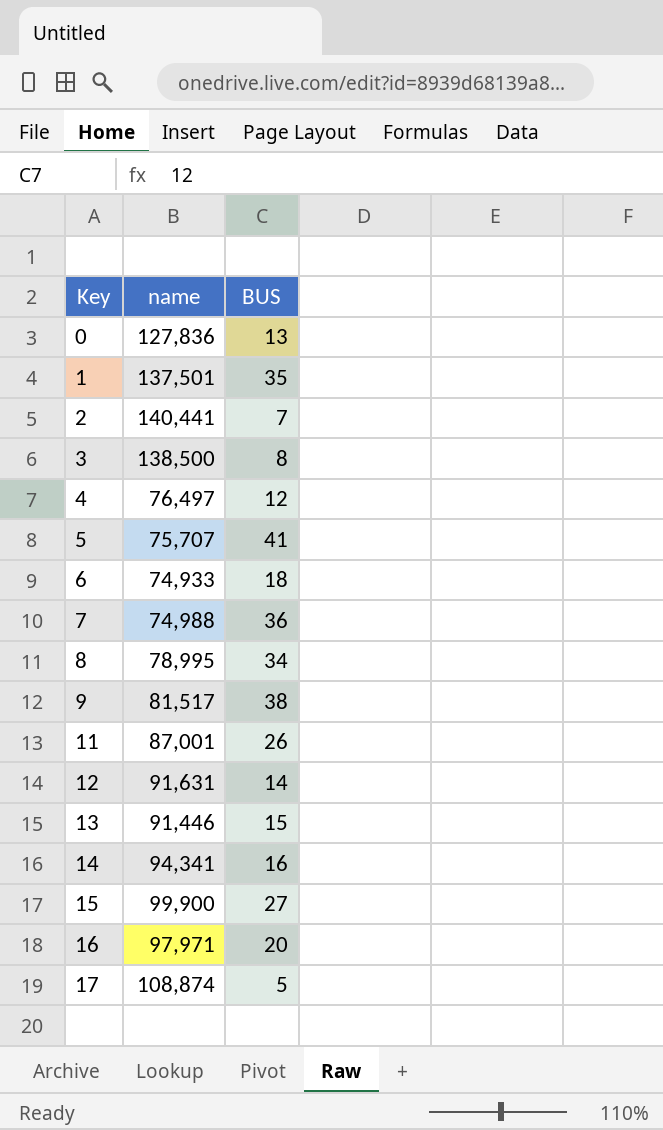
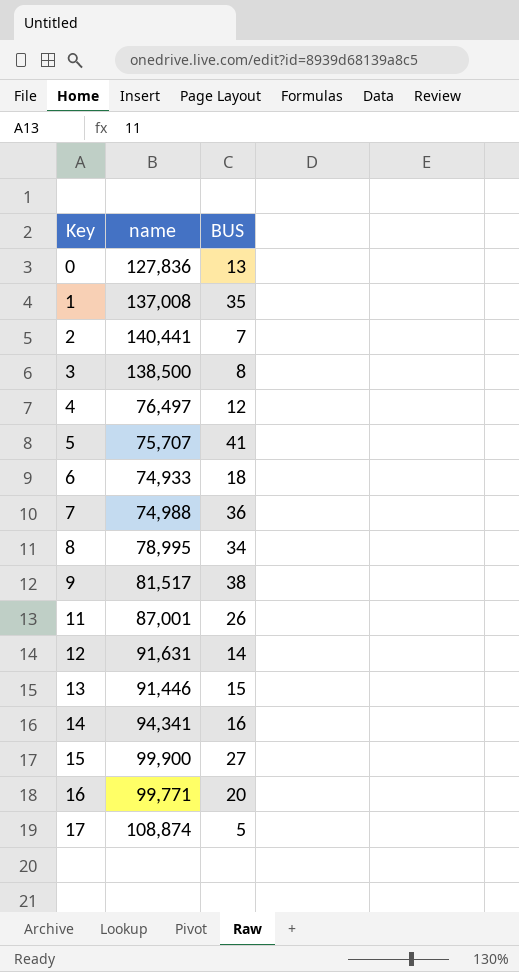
1 | name: 137,501 -> 137,008
16 | name: 97,971 -> 99,771

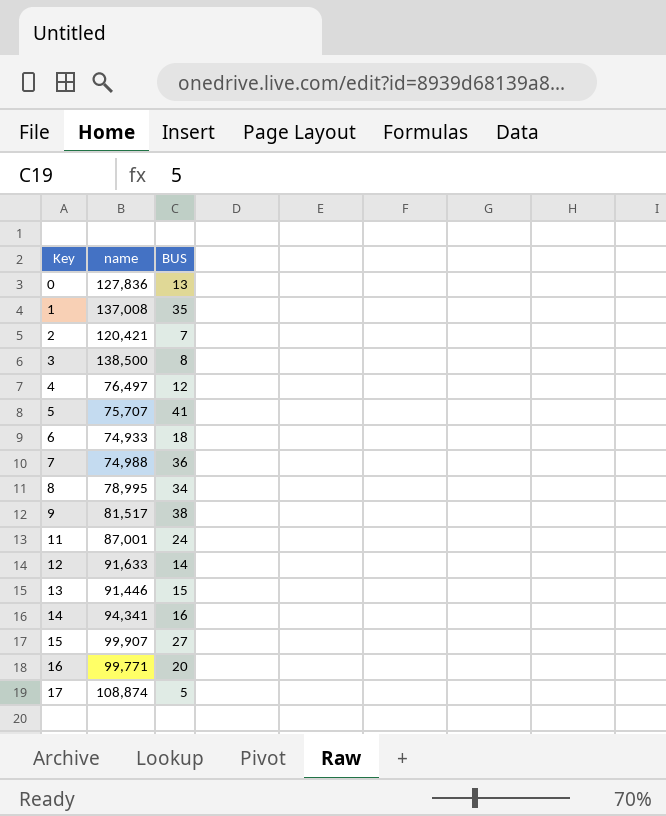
2 | name: 140,441 -> 120,421
11 | BUS: 26 -> 24
12 | name: 91,631 -> 91,633
15 | name: 99,900 -> 99,907

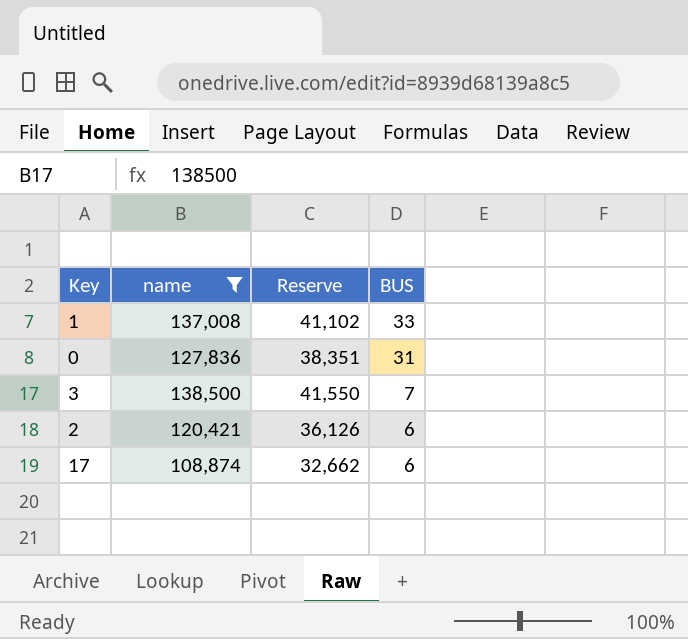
filter: none -> name >= 108,874
row order: Key ascending -> BUS descending
column Reserve | formula: none -> [name] * 0.3
1 | BUS: 35 -> 33
0 | BUS: 13 -> 31
3 | BUS: 8 -> 7
2 | BUS: 7 -> 6
17 | BUS: 5 -> 6

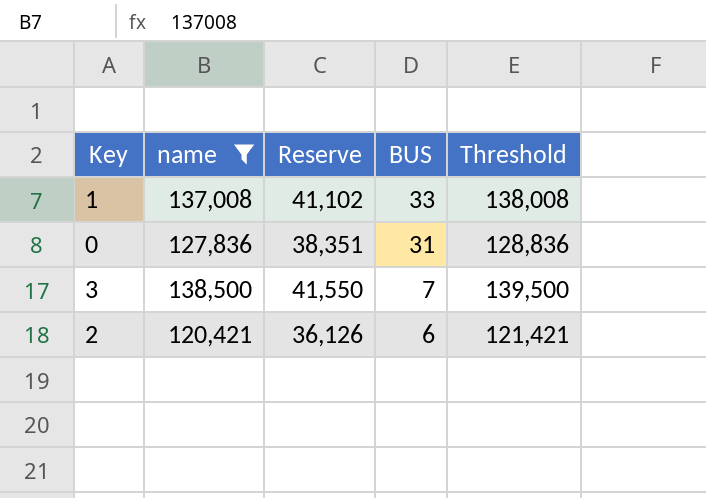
column Threshold | formula: none -> [name] + 1000
row 17: 108,874 | 32,662 | 6 -> none

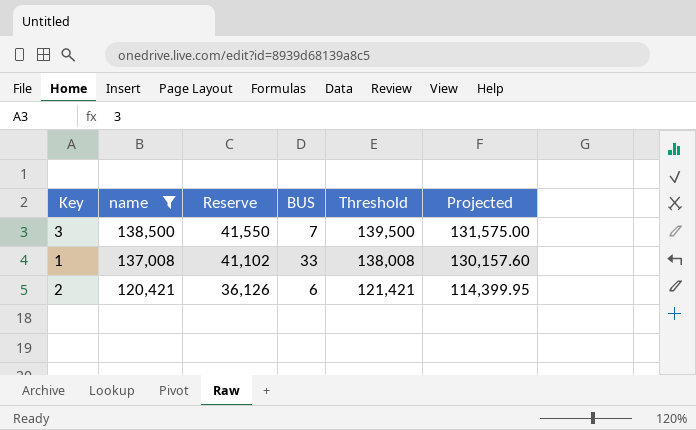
row order: BUS descending -> name descending
column Projected | formula: none -> [name] * 0.95
row 0: 127,836 | 38,351 | 31 | 128,836 -> none

